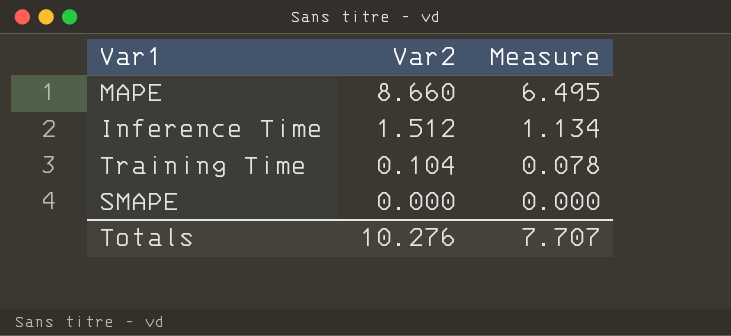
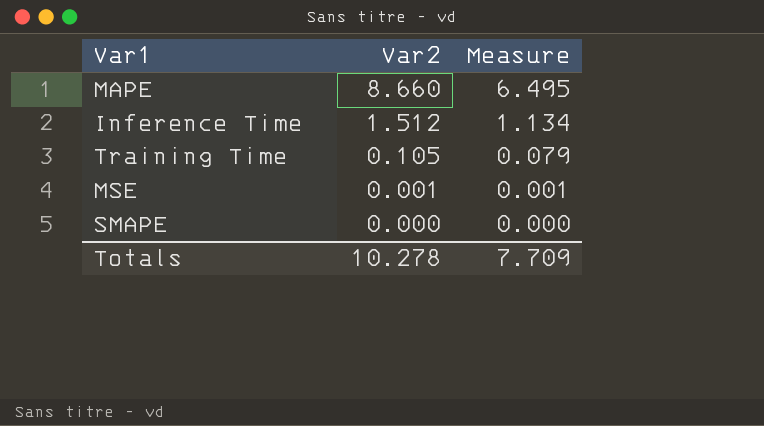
Training Time | Var2: 0.104 -> 0.105
Training Time | Measure: 0.078 -> 0.079
row MSE: none -> 0.001 | 0.001
Totals | Var2: 10.276 -> 10.278
Totals | Measure: 7.707 -> 7.709

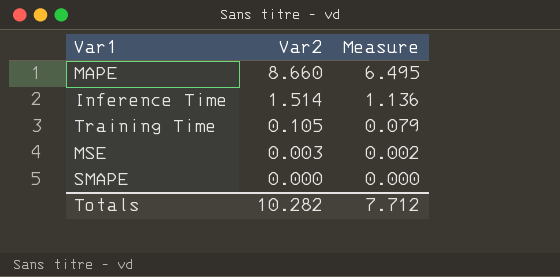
Inference Time | Var2: 1.512 -> 1.514
Inference Time | Measure: 1.134 -> 1.136
MSE | Var2: 0.001 -> 0.003
MSE | Measure: 0.001 -> 0.002
Totals | Var2: 10.278 -> 10.282
Totals | Measure: 7.709 -> 7.712

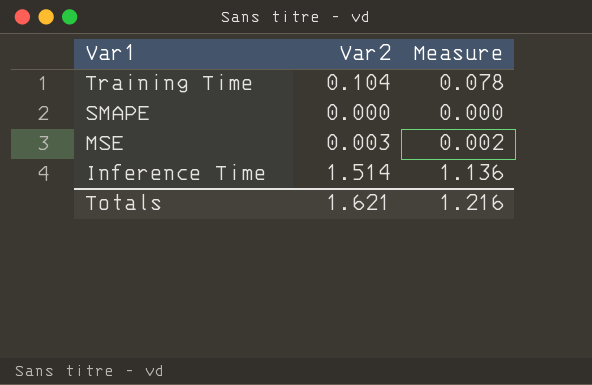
row order: Var2 descending -> Var1 descending
row MAPE: 8.660 | 6.495 -> none
Training Time | Var2: 0.105 -> 0.104
Training Time | Measure: 0.079 -> 0.078
Totals | Var2: 10.282 -> 1.621
Totals | Measure: 7.712 -> 1.216

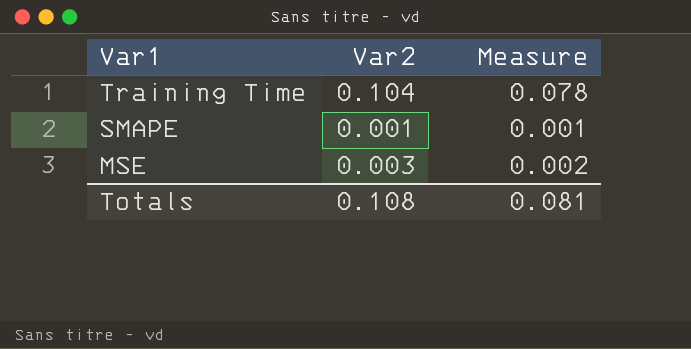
row Inference Time: 1.514 | 1.136 -> none
SMAPE | Var2: 0.000 -> 0.001
SMAPE | Measure: 0.000 -> 0.001
Totals | Var2: 1.621 -> 0.108
Totals | Measure: 1.216 -> 0.081

